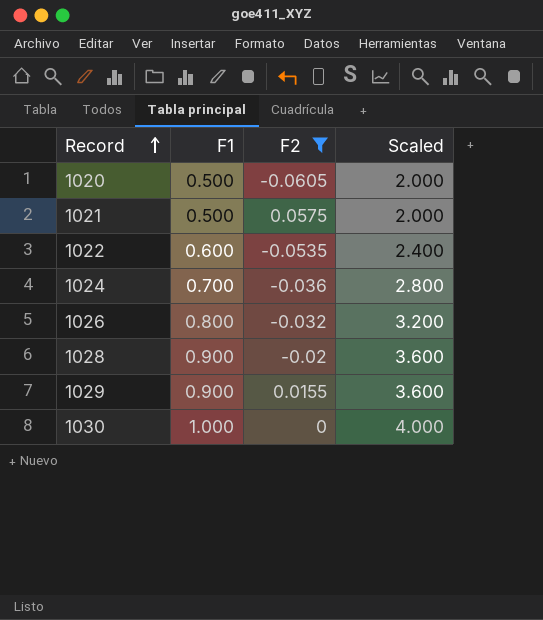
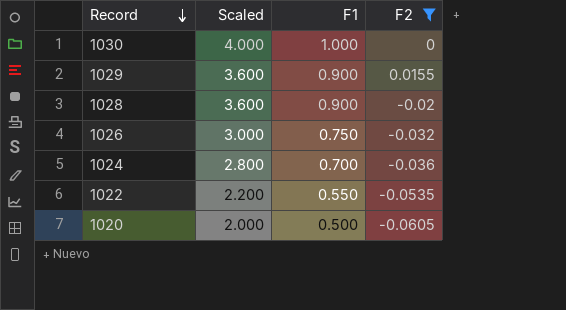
row order: Record ascending -> Record descending
column Scaled | position: 4 -> 2
row 1021: 0.500 | 0.0575 | 2.000 -> none
1026 | Scaled: 3.200 -> 3.000
1026 | F1: 0.800 -> 0.750
1022 | Scaled: 2.400 -> 2.200
1022 | F1: 0.600 -> 0.550

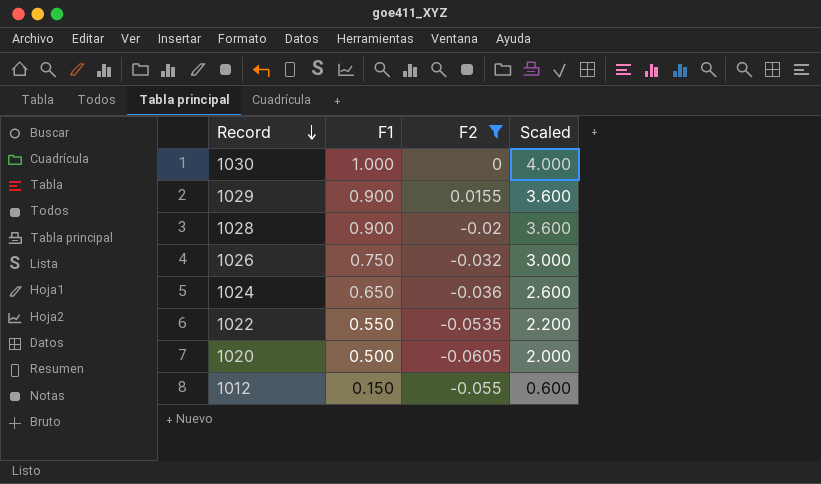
column Scaled | position: 2 -> 4
1024 | F1: 0.700 -> 0.650
1024 | Scaled: 2.800 -> 2.600
row 1012: none -> 0.150 | -0.055 | 0.600

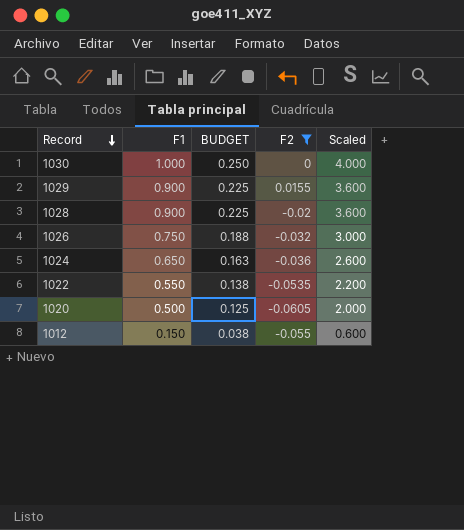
column BUDGET | formula: none -> [F1] * 0.25

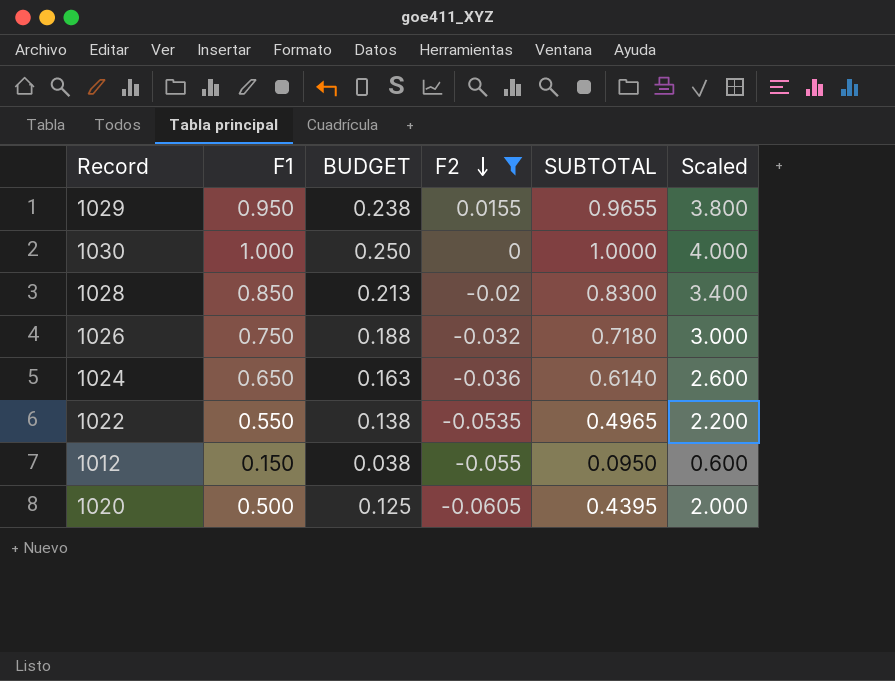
row order: Record descending -> F2 descending
column SUBTOTAL | formula: none -> [F1] + [F2]
1029 | F1: 0.900 -> 0.950
1029 | BUDGET: 0.225 -> 0.238
1029 | Scaled: 3.600 -> 3.800
1028 | F1: 0.900 -> 0.850
1028 | BUDGET: 0.225 -> 0.213
1028 | Scaled: 3.600 -> 3.400

